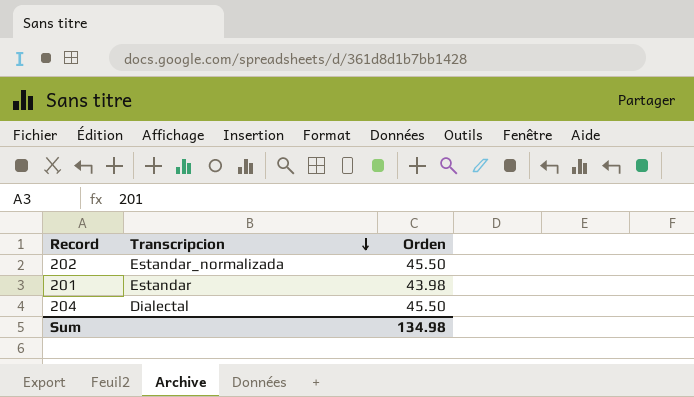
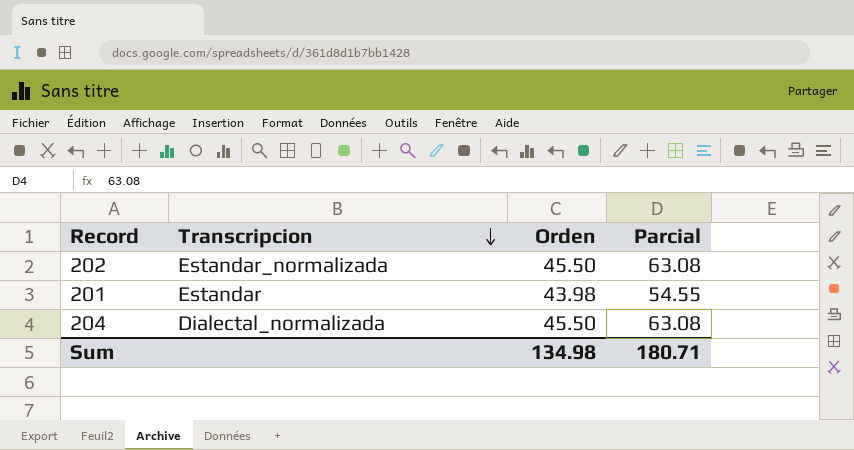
column Parcial | position: none -> 4
204 | Transcripcion: Dialectal -> Dialectal_normalizada

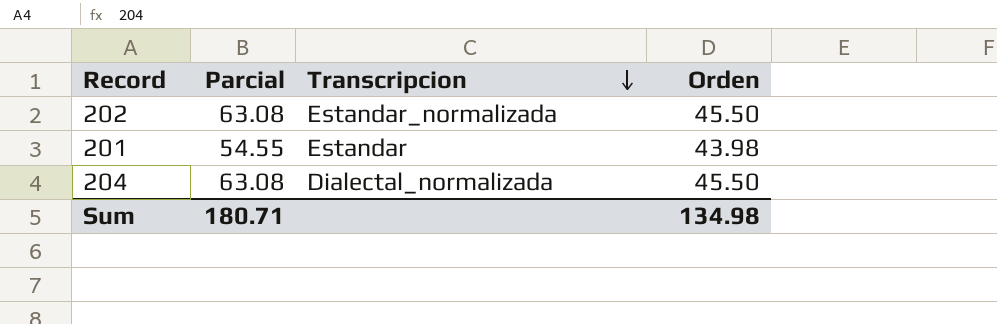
column Parcial | position: 4 -> 2

